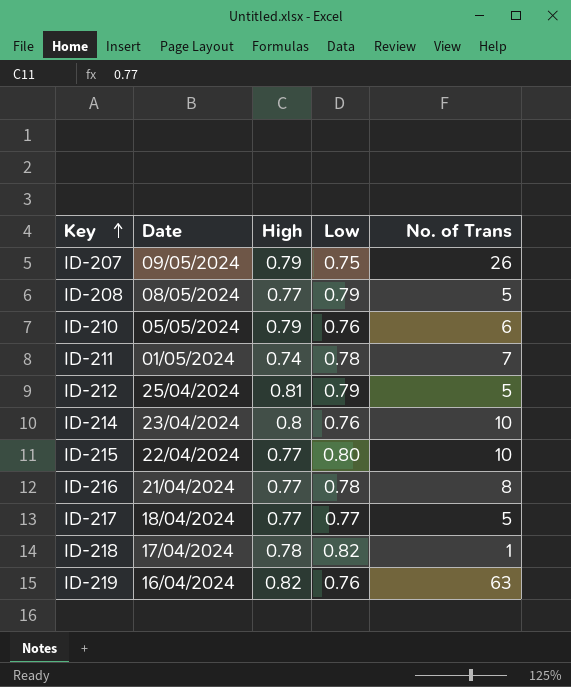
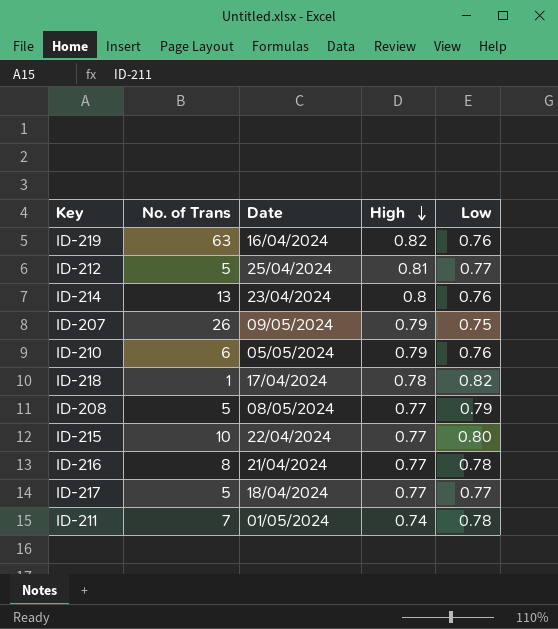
row order: Key ascending -> High descending
column No. of Trans | position: 5 -> 2
ID-212 | Low: 0.79 -> 0.77
ID-214 | No. of Trans: 10 -> 13

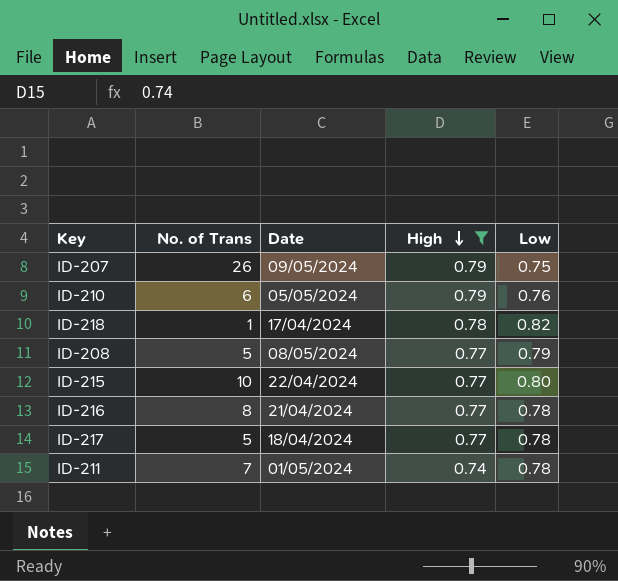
filter: none -> High <= 0.79
ID-217 | Low: 0.77 -> 0.78

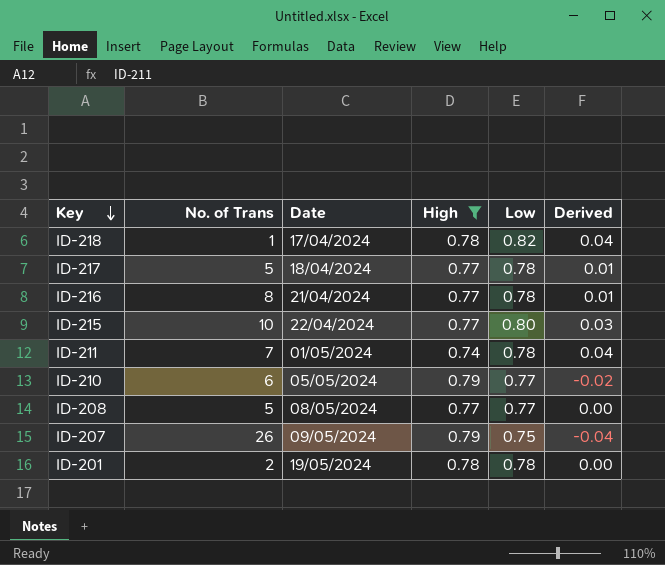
row order: High descending -> Key descending
column Derived | formula: none -> [Low] - [High]
ID-210 | Low: 0.76 -> 0.77
ID-208 | Low: 0.79 -> 0.77
row ID-201: none -> 2 | 19/05/2024 | 0.78 | 0.78 | 0.00

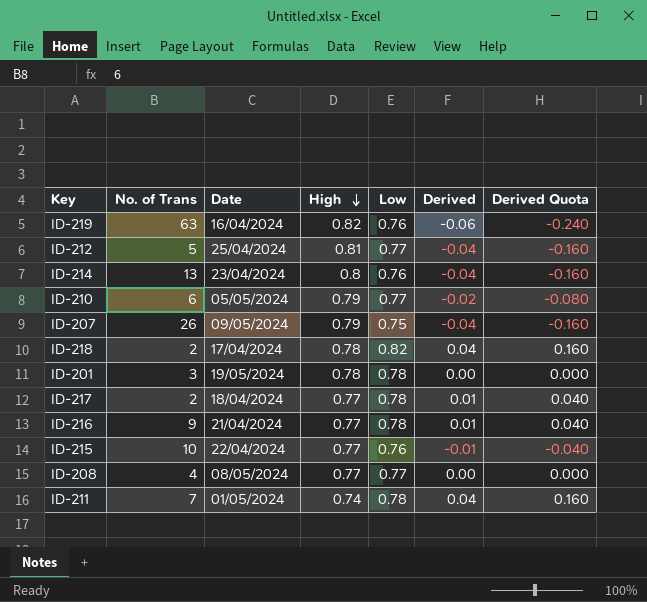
filter: High <= 0.79 -> none
row order: Key descending -> High descending
column Derived Quota | formula: none -> [Derived] * 4
ID-218 | No. of Trans: 1 -> 2
ID-201 | No. of Trans: 2 -> 3
ID-217 | No. of Trans: 5 -> 2
ID-216 | No. of Trans: 8 -> 9
ID-215 | Low: 0.80 -> 0.76
ID-215 | Derived: 0.03 -> -0.01
ID-208 | No. of Trans: 5 -> 4

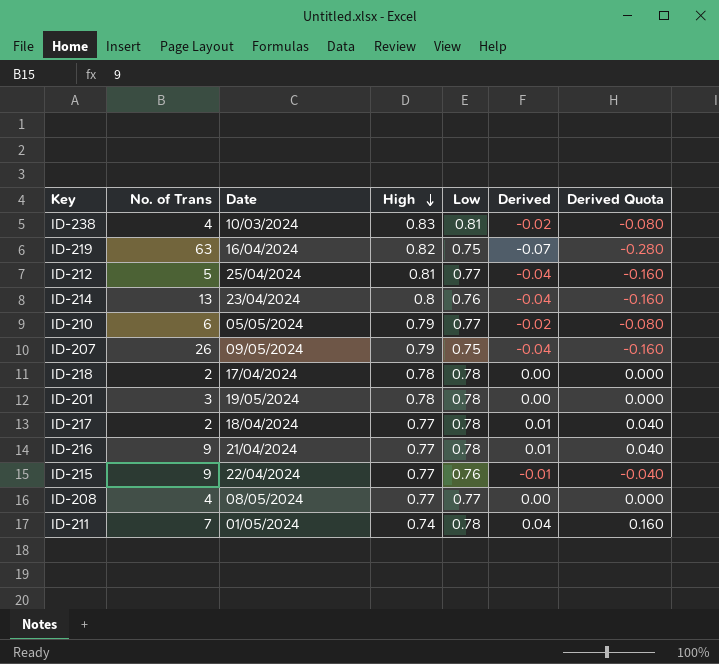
row ID-238: none -> 4 | 10/03/2024 | 0.83 | 0.81 | -0.02 | -0.080
ID-219 | Low: 0.76 -> 0.75
ID-219 | Derived: -0.06 -> -0.07
ID-219 | Derived Quota: -0.240 -> -0.280
ID-218 | Low: 0.82 -> 0.78
ID-218 | Derived: 0.04 -> 0.00
ID-218 | Derived Quota: 0.160 -> 0.000
ID-215 | No. of Trans: 10 -> 9

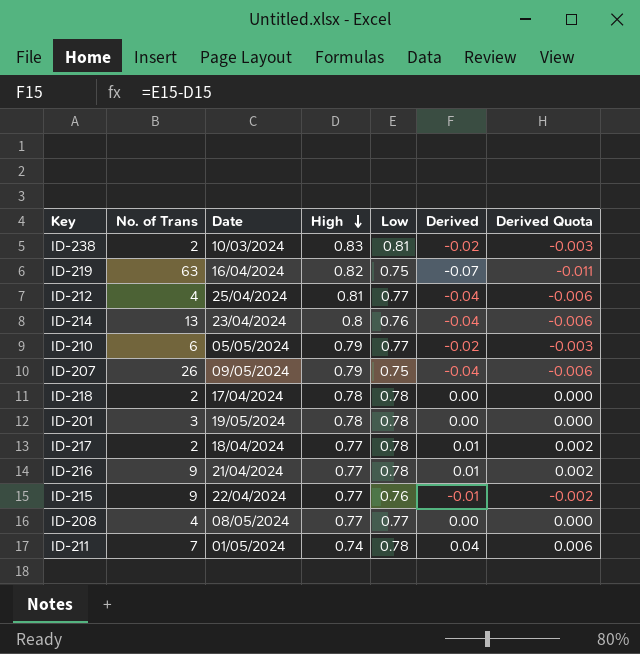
column Derived Quota | formula: [Derived] * 4 -> [Derived] * 0.15
ID-238 | No. of Trans: 4 -> 2
ID-212 | No. of Trans: 5 -> 4

